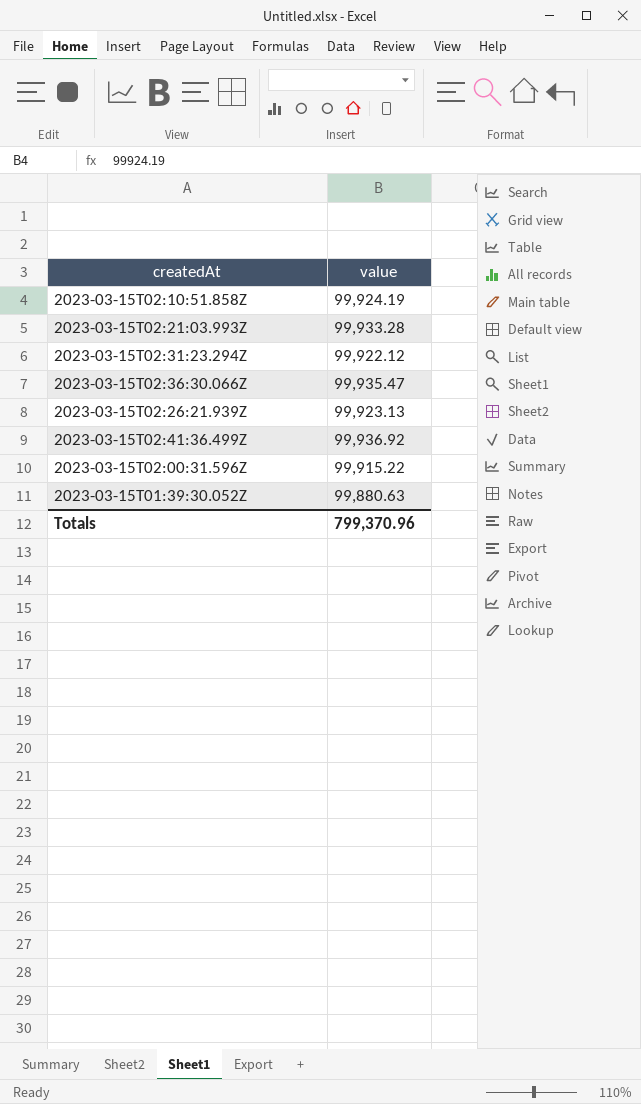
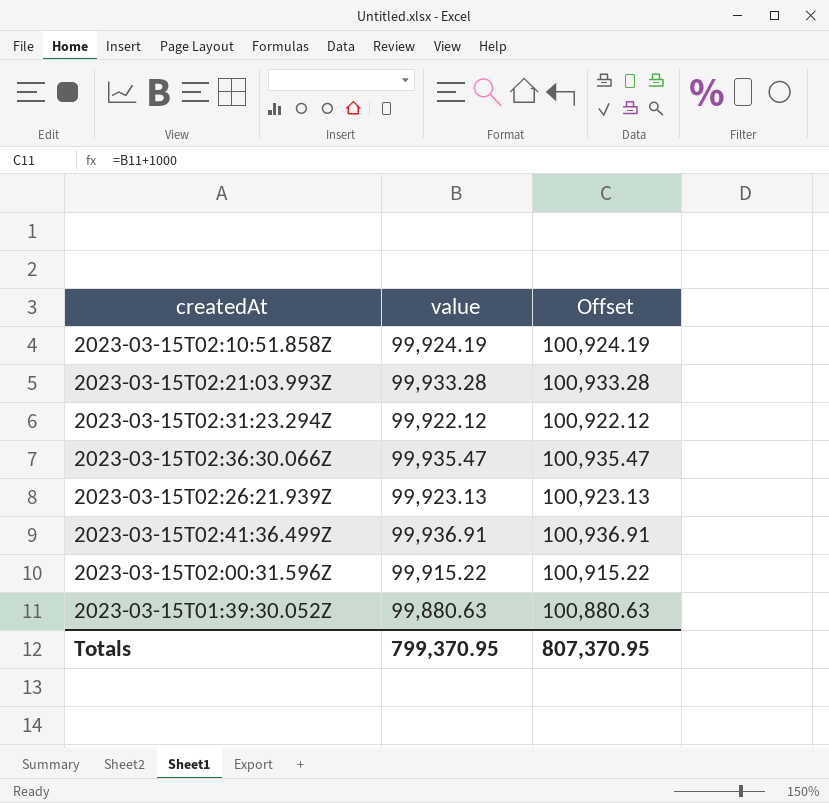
column Offset | formula: none -> [value] + 1000
2023-03-15T02:41:36.499Z | value: 99,936.92 -> 99,936.91
Totals | value: 799,370.96 -> 799,370.95

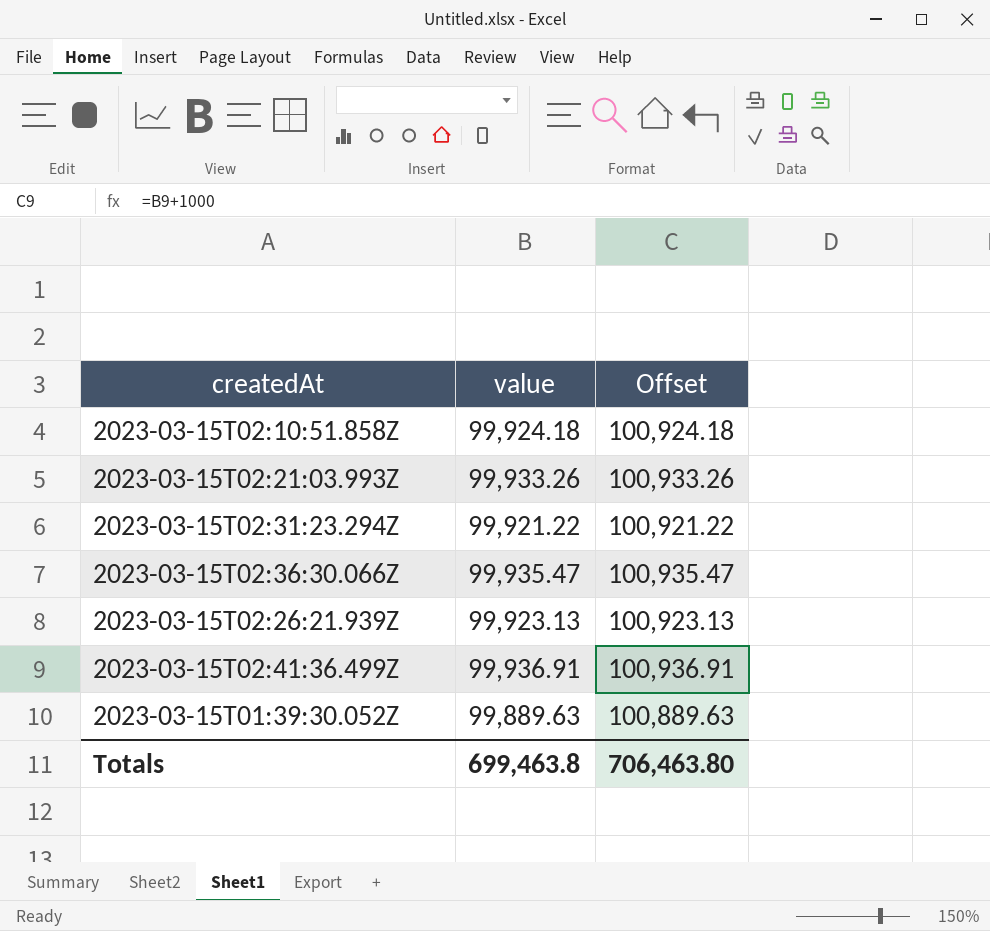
row 2023-03-15T02:00:31.596Z: 99,915.22 | 100,915.22 -> none
2023-03-15T02:10:51.858Z | value: 99,924.19 -> 99,924.18
2023-03-15T02:10:51.858Z | Offset: 100,924.19 -> 100,924.18
2023-03-15T02:21:03.993Z | value: 99,933.28 -> 99,933.26
2023-03-15T02:21:03.993Z | Offset: 100,933.28 -> 100,933.26
2023-03-15T02:31:23.294Z | value: 99,922.12 -> 99,921.22
2023-03-15T02:31:23.294Z | Offset: 100,922.12 -> 100,921.22
2023-03-15T01:39:30.052Z | value: 99,880.63 -> 99,889.63
2023-03-15T01:39:30.052Z | Offset: 100,880.63 -> 100,889.63
Totals | value: 799,370.95 -> 699,463.8
Totals | Offset: 807,370.95 -> 706,463.80

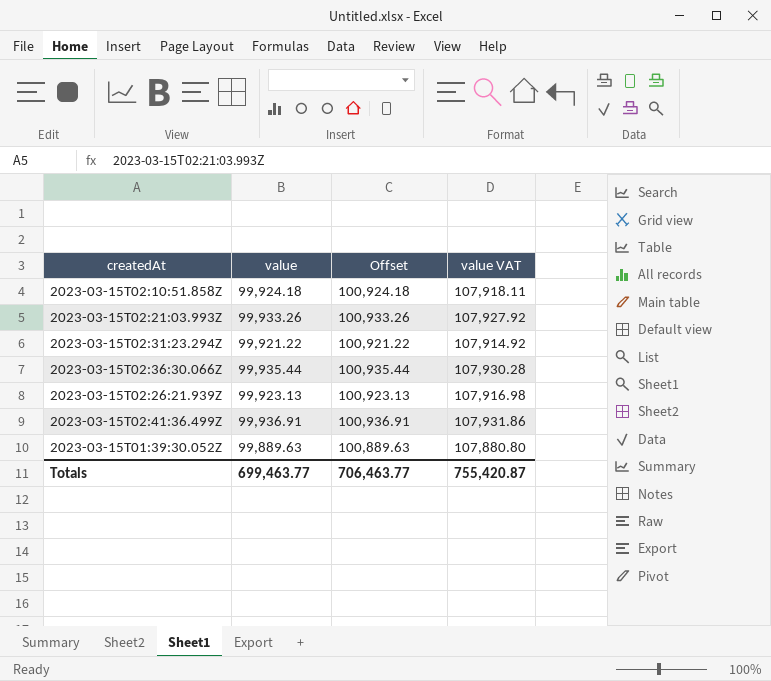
column value VAT | formula: none -> [value] * 1.08
2023-03-15T02:36:30.066Z | value: 99,935.47 -> 99,935.44
2023-03-15T02:36:30.066Z | Offset: 100,935.47 -> 100,935.44
Totals | value: 699,463.8 -> 699,463.77
Totals | Offset: 706,463.80 -> 706,463.77

